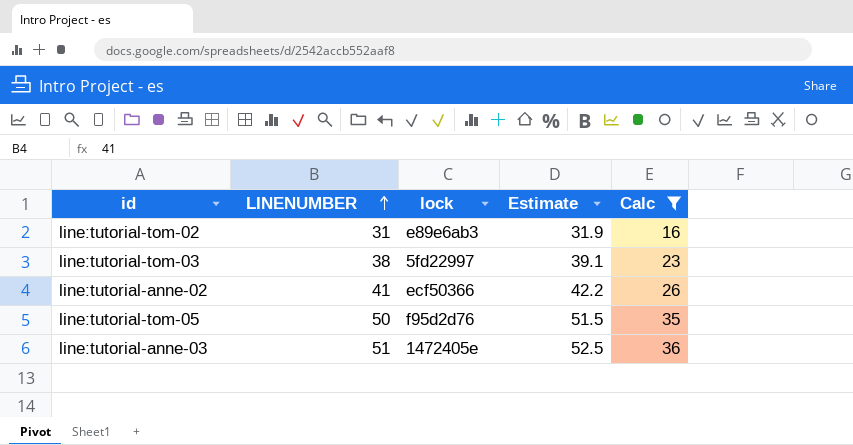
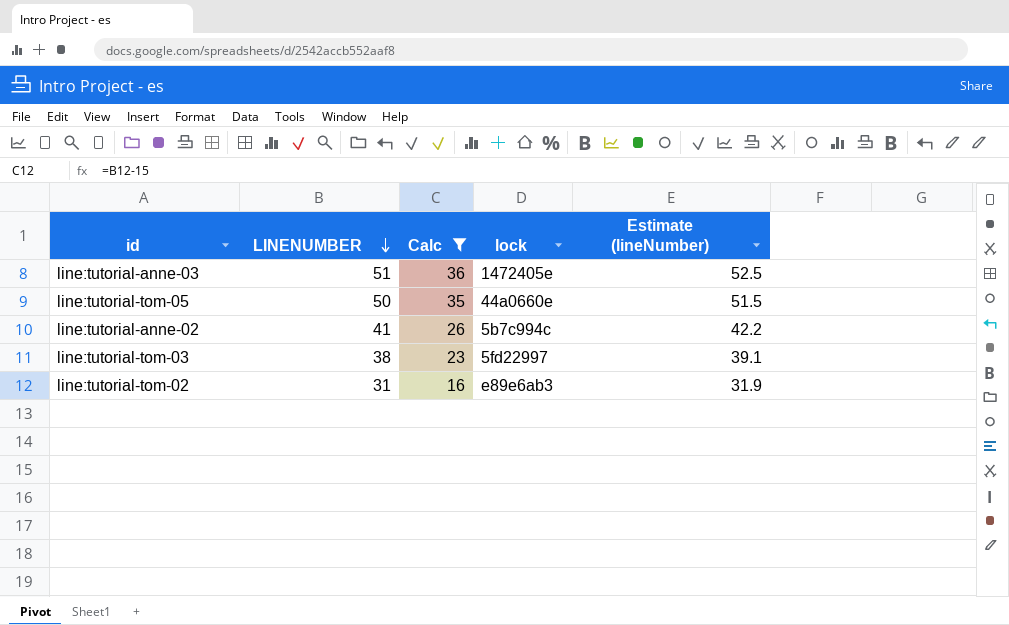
row order: LINENUMBER ascending -> LINENUMBER descending
column Calc | position: 5 -> 3
column name: Estimate -> Estimate (lineNumber)
line:tutorial-tom-05 | lock: f95d2d76 -> 44a0660e
line:tutorial-anne-02 | lock: ecf50366 -> 5b7c994c

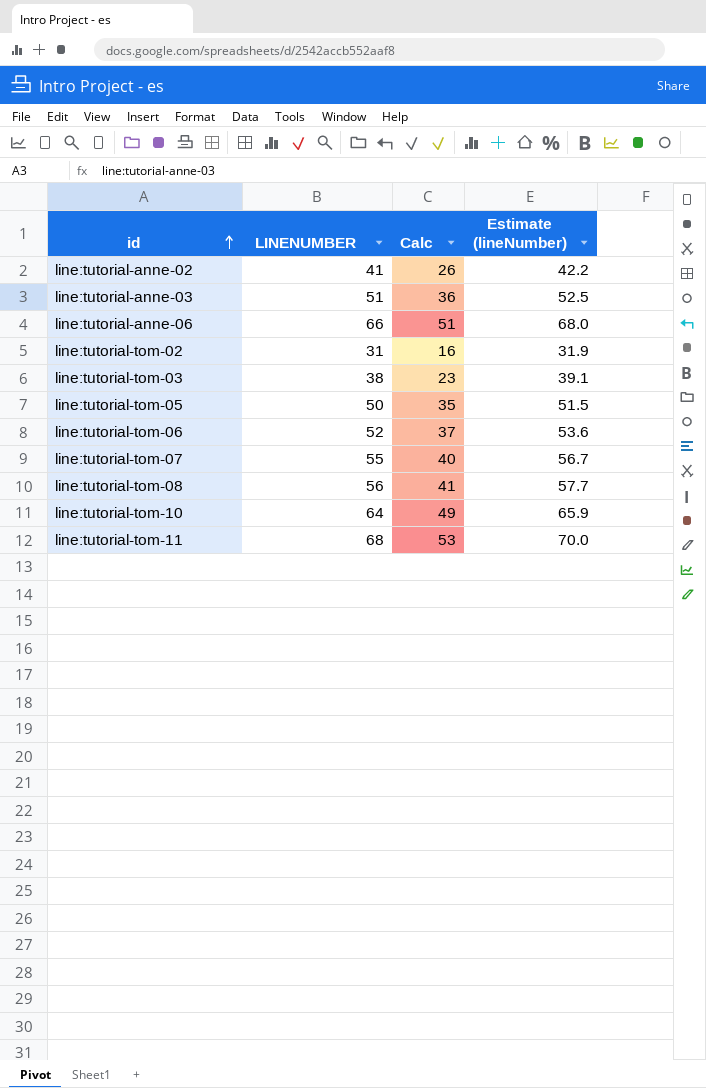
filter: Calc <= 36 -> none
row order: LINENUMBER descending -> id ascending
column lock | position: 4 -> none

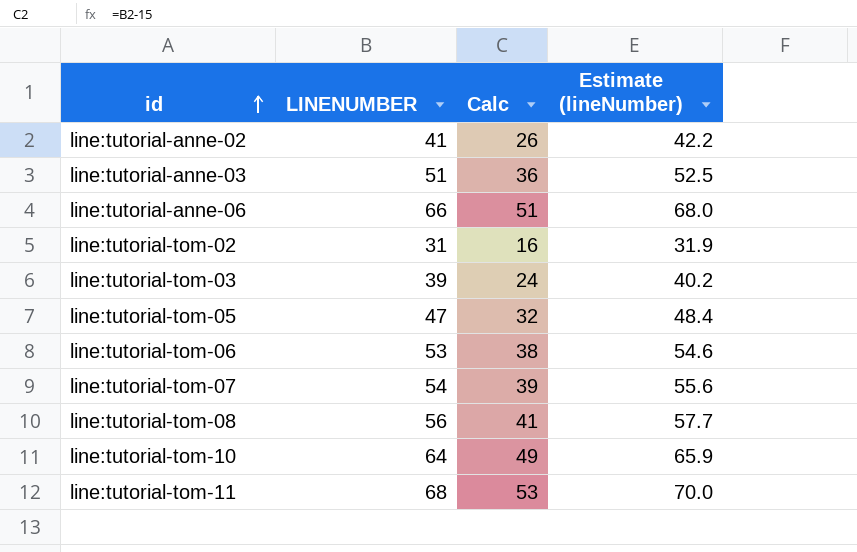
line:tutorial-tom-03 | LINENUMBER: 38 -> 39
line:tutorial-tom-03 | Calc: 23 -> 24
line:tutorial-tom-03 | Estimate (lineNumber): 39.1 -> 40.2
line:tutorial-tom-05 | LINENUMBER: 50 -> 47
line:tutorial-tom-05 | Calc: 35 -> 32
line:tutorial-tom-05 | Estimate (lineNumber): 51.5 -> 48.4
line:tutorial-tom-06 | LINENUMBER: 52 -> 53
line:tutorial-tom-06 | Calc: 37 -> 38
line:tutorial-tom-06 | Estimate (lineNumber): 53.6 -> 54.6
line:tutorial-tom-07 | LINENUMBER: 55 -> 54
line:tutorial-tom-07 | Calc: 40 -> 39
line:tutorial-tom-07 | Estimate (lineNumber): 56.7 -> 55.6

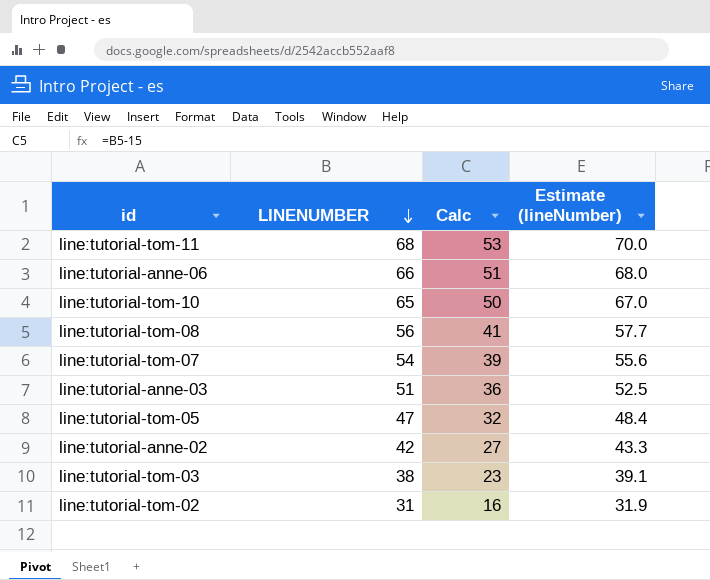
row order: id ascending -> LINENUMBER descending
row line:tutorial-tom-06: 53 | 38 | 54.6 -> none
line:tutorial-tom-10 | LINENUMBER: 64 -> 65
line:tutorial-tom-10 | Calc: 49 -> 50
line:tutorial-tom-10 | Estimate (lineNumber): 65.9 -> 67.0
line:tutorial-anne-02 | LINENUMBER: 41 -> 42
line:tutorial-anne-02 | Calc: 26 -> 27
line:tutorial-anne-02 | Estimate (lineNumber): 42.2 -> 43.3
line:tutorial-tom-03 | LINENUMBER: 39 -> 38
line:tutorial-tom-03 | Calc: 24 -> 23
line:tutorial-tom-03 | Estimate (lineNumber): 40.2 -> 39.1

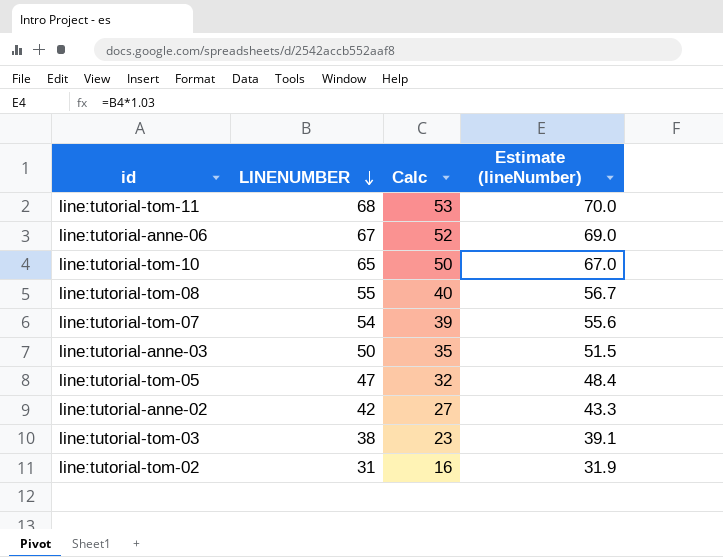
line:tutorial-anne-06 | LINENUMBER: 66 -> 67
line:tutorial-anne-06 | Calc: 51 -> 52
line:tutorial-anne-06 | Estimate (lineNumber): 68.0 -> 69.0
line:tutorial-tom-08 | LINENUMBER: 56 -> 55
line:tutorial-tom-08 | Calc: 41 -> 40
line:tutorial-tom-08 | Estimate (lineNumber): 57.7 -> 56.7
line:tutorial-anne-03 | LINENUMBER: 51 -> 50
line:tutorial-anne-03 | Calc: 36 -> 35
line:tutorial-anne-03 | Estimate (lineNumber): 52.5 -> 51.5

